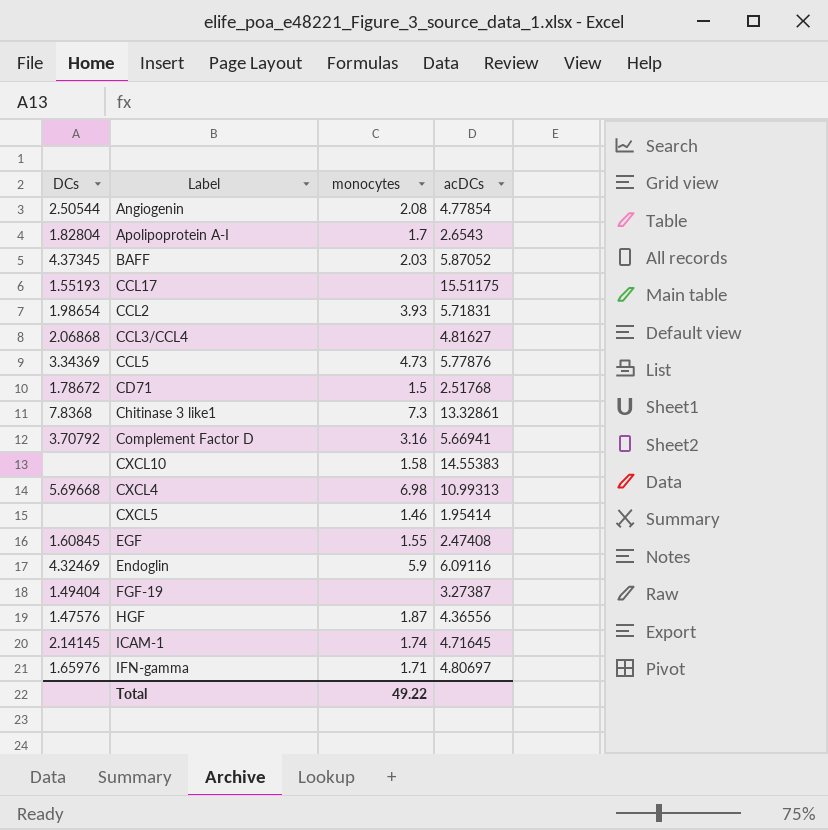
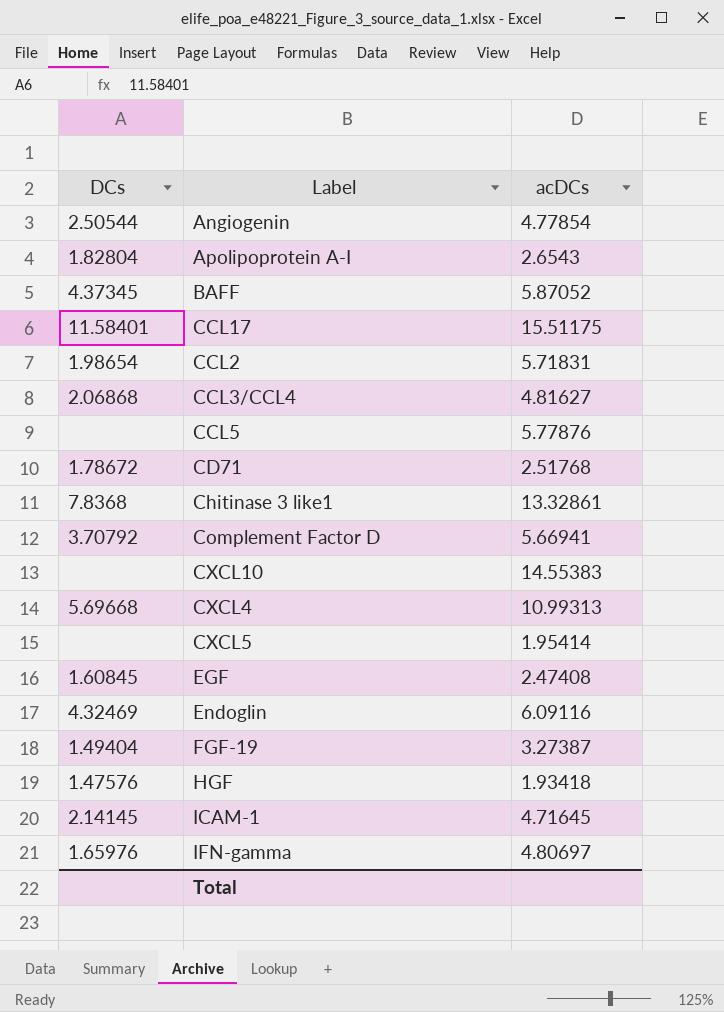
column monocytes | position: 3 -> none
CCL17 | DCs: 1.55193 -> 11.58401
CCL5 | DCs: 3.34369 -> none
HGF | acDCs: 4.36556 -> 1.93418

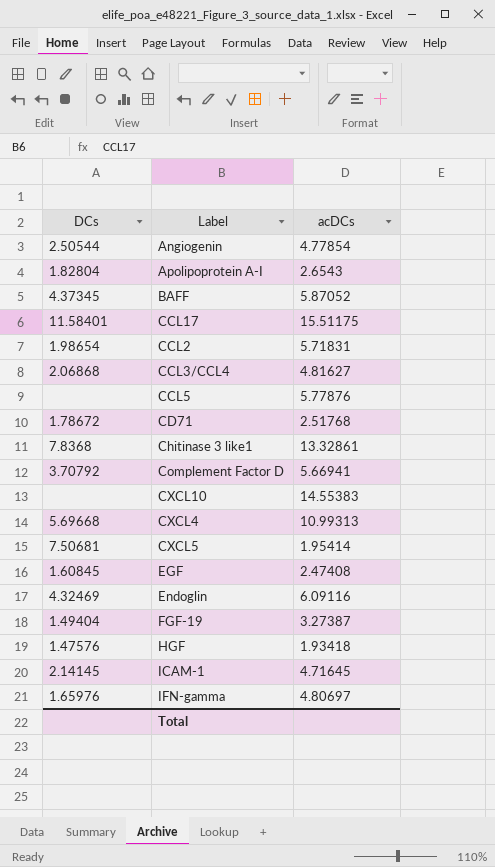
CXCL5 | DCs: none -> 7.50681

